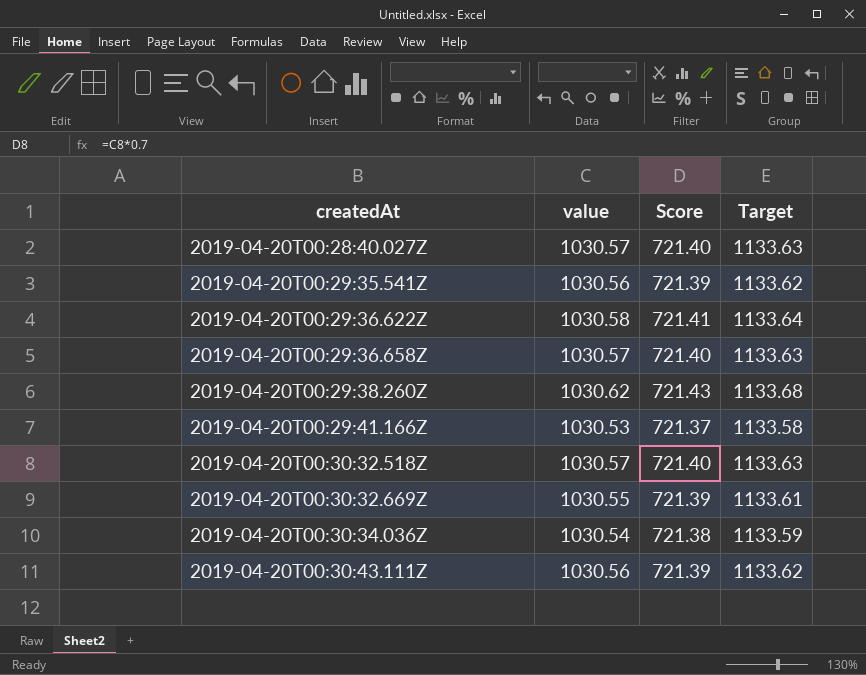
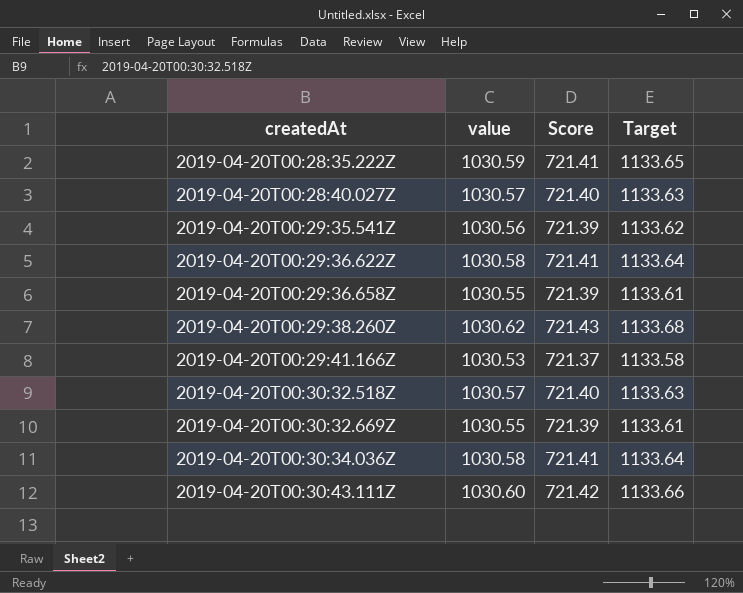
row 2019-04-20T00:28:35.222Z: none -> 1030.59 | 721.41 | 1133.65
2019-04-20T00:29:36.658Z | value: 1030.57 -> 1030.55
2019-04-20T00:29:36.658Z | Score: 721.40 -> 721.39
2019-04-20T00:29:36.658Z | Target: 1133.63 -> 1133.61
2019-04-20T00:30:34.036Z | value: 1030.54 -> 1030.58
2019-04-20T00:30:34.036Z | Score: 721.38 -> 721.41
2019-04-20T00:30:34.036Z | Target: 1133.59 -> 1133.64
2019-04-20T00:30:43.111Z | value: 1030.56 -> 1030.60
2019-04-20T00:30:43.111Z | Score: 721.39 -> 721.42
2019-04-20T00:30:43.111Z | Target: 1133.62 -> 1133.66

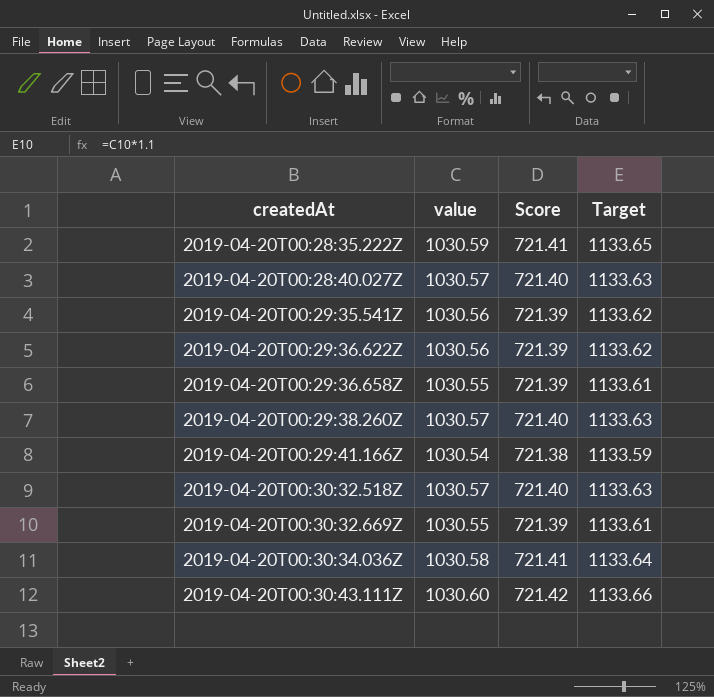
2019-04-20T00:29:36.622Z | value: 1030.58 -> 1030.56
2019-04-20T00:29:36.622Z | Score: 721.41 -> 721.39
2019-04-20T00:29:36.622Z | Target: 1133.64 -> 1133.62
2019-04-20T00:29:38.260Z | value: 1030.62 -> 1030.57
2019-04-20T00:29:38.260Z | Score: 721.43 -> 721.40
2019-04-20T00:29:38.260Z | Target: 1133.68 -> 1133.63
2019-04-20T00:29:41.166Z | value: 1030.53 -> 1030.54
2019-04-20T00:29:41.166Z | Score: 721.37 -> 721.38
2019-04-20T00:29:41.166Z | Target: 1133.58 -> 1133.59

